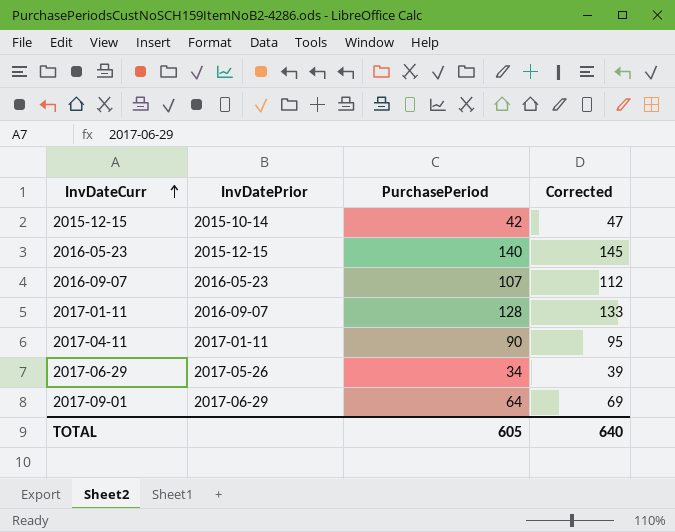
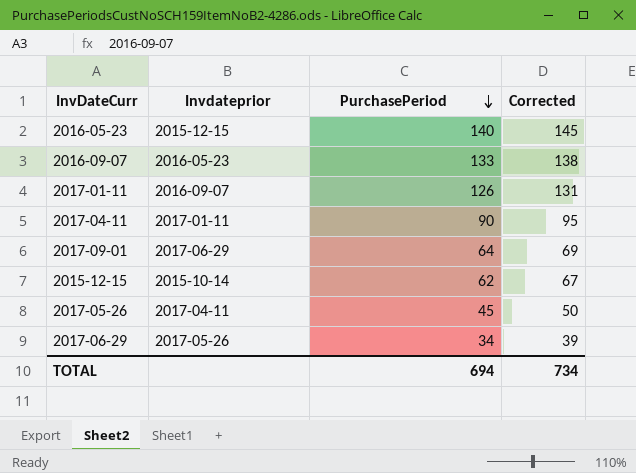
row order: InvDateCurr ascending -> PurchasePeriod descending
column name: InvDatePrior -> Invdateprior
2016-09-07 | PurchasePeriod: 107 -> 133
2016-09-07 | Corrected: 112 -> 138
2017-01-11 | PurchasePeriod: 128 -> 126
2017-01-11 | Corrected: 133 -> 131
2015-12-15 | PurchasePeriod: 42 -> 62
2015-12-15 | Corrected: 47 -> 67
row 2017-05-26: none -> 2017-04-11 | 45 | 50
TOTAL | PurchasePeriod: 605 -> 694
TOTAL | Corrected: 640 -> 734

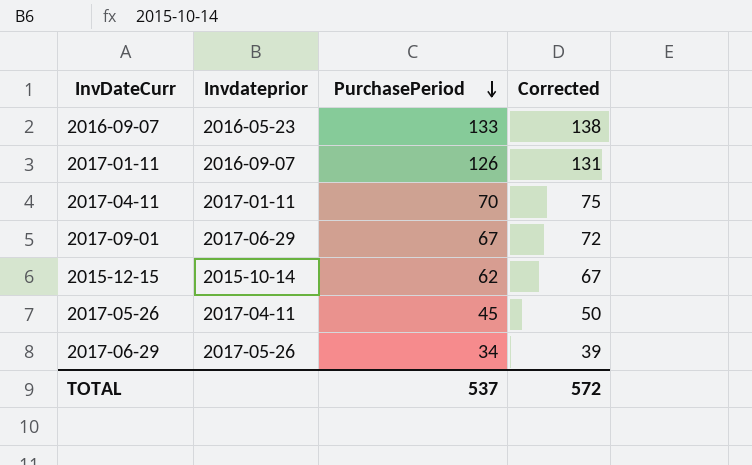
row 2016-05-23: 2015-12-15 | 140 | 145 -> none
2017-04-11 | PurchasePeriod: 90 -> 70
2017-04-11 | Corrected: 95 -> 75
2017-09-01 | PurchasePeriod: 64 -> 67
2017-09-01 | Corrected: 69 -> 72
TOTAL | PurchasePeriod: 694 -> 537
TOTAL | Corrected: 734 -> 572

